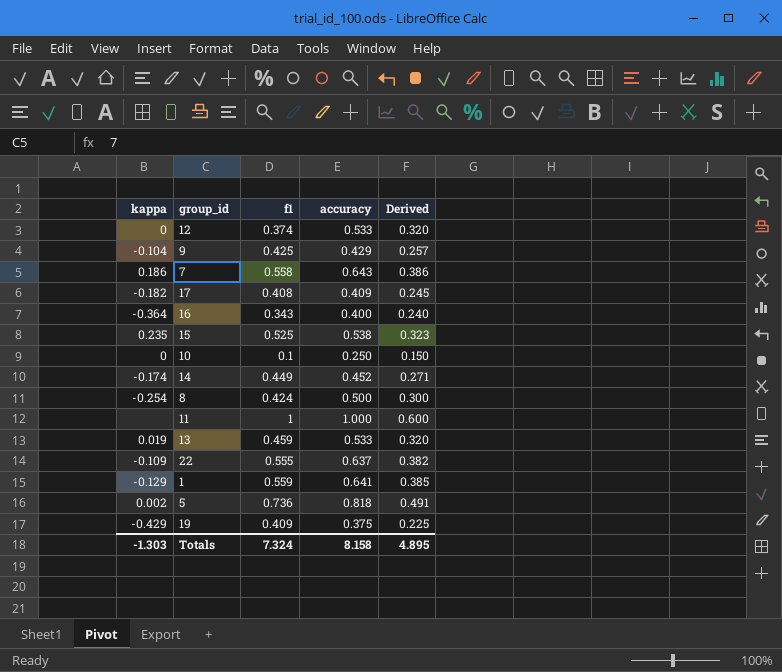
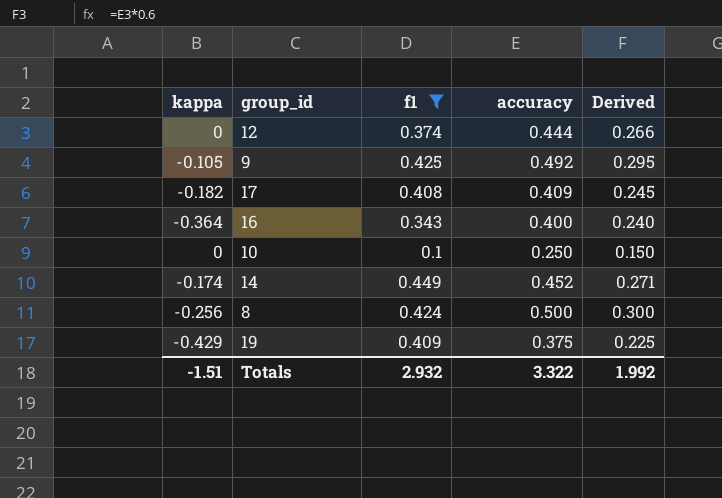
filter: none -> f1 <= 0.449
12 | accuracy: 0.533 -> 0.444
12 | Derived: 0.320 -> 0.266
9 | kappa: -0.104 -> -0.105
9 | accuracy: 0.429 -> 0.492
9 | Derived: 0.257 -> 0.295
8 | kappa: -0.254 -> -0.256
Totals | kappa: -1.303 -> -1.51
Totals | f1: 7.324 -> 2.932
Totals | accuracy: 8.158 -> 3.322
Totals | Derived: 4.895 -> 1.992

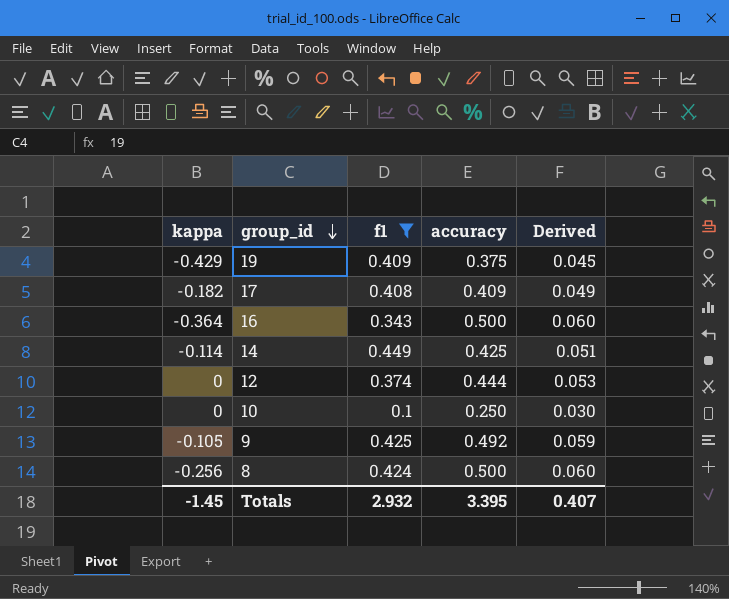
row order: none -> group_id descending
column Derived | formula: [accuracy] * 0.6 -> [accuracy] * 0.12
16 | accuracy: 0.400 -> 0.500
14 | kappa: -0.174 -> -0.114
14 | accuracy: 0.452 -> 0.425
Totals | kappa: -1.51 -> -1.45
Totals | accuracy: 3.322 -> 3.395
Totals | Derived: 1.992 -> 0.407

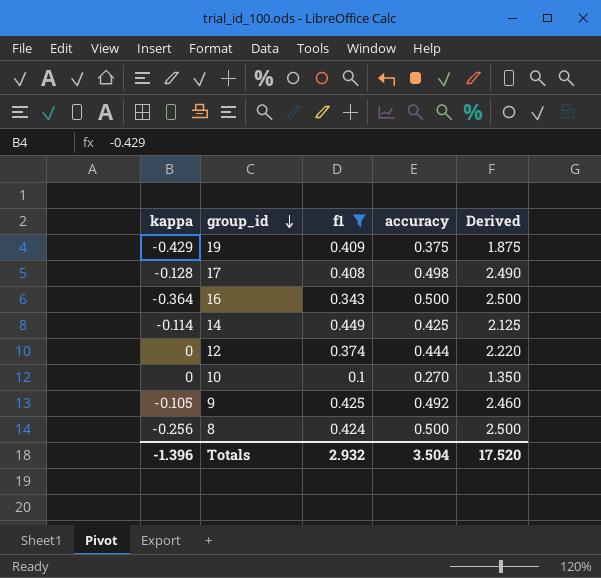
column Derived | formula: [accuracy] * 0.12 -> [accuracy] * 5
17 | kappa: -0.182 -> -0.128
17 | accuracy: 0.409 -> 0.498
10 | accuracy: 0.250 -> 0.270
Totals | kappa: -1.45 -> -1.396
Totals | accuracy: 3.395 -> 3.504
Totals | Derived: 0.407 -> 17.520

